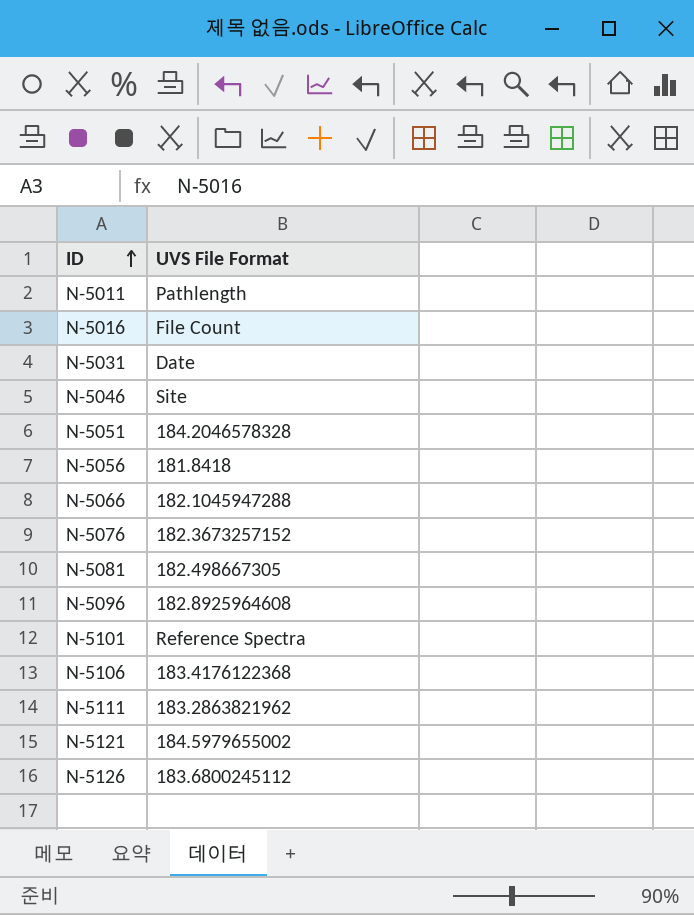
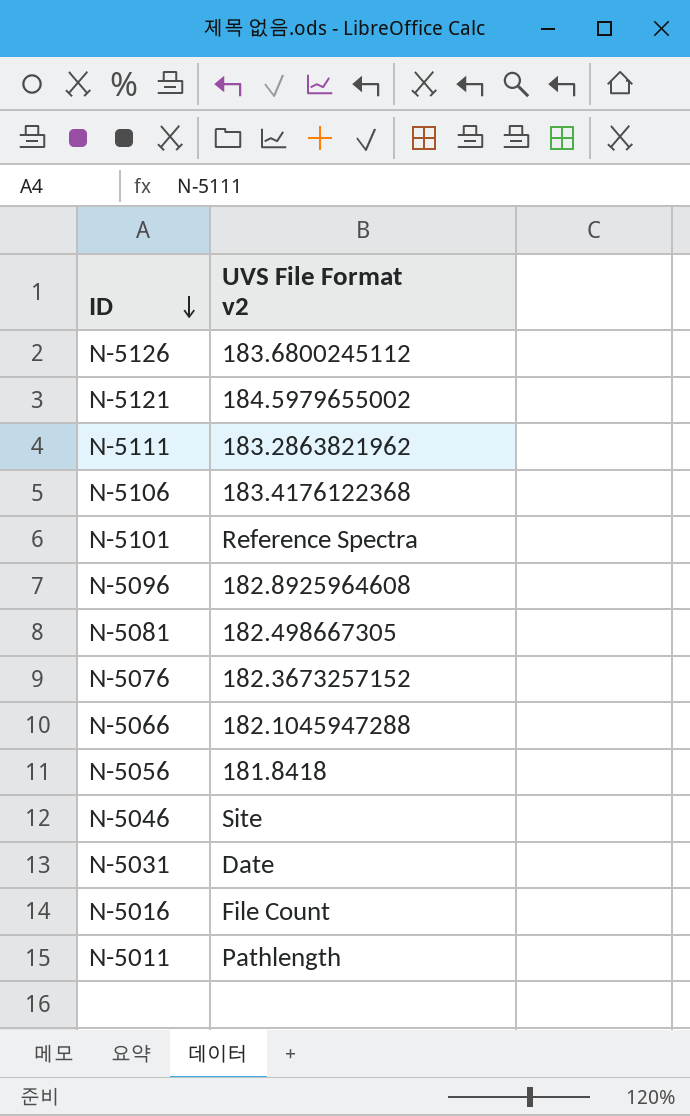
row order: ID ascending -> ID descending
column name: UVS File Format -> UVS File Format v2
row N-5051: 184.2046578328 -> none

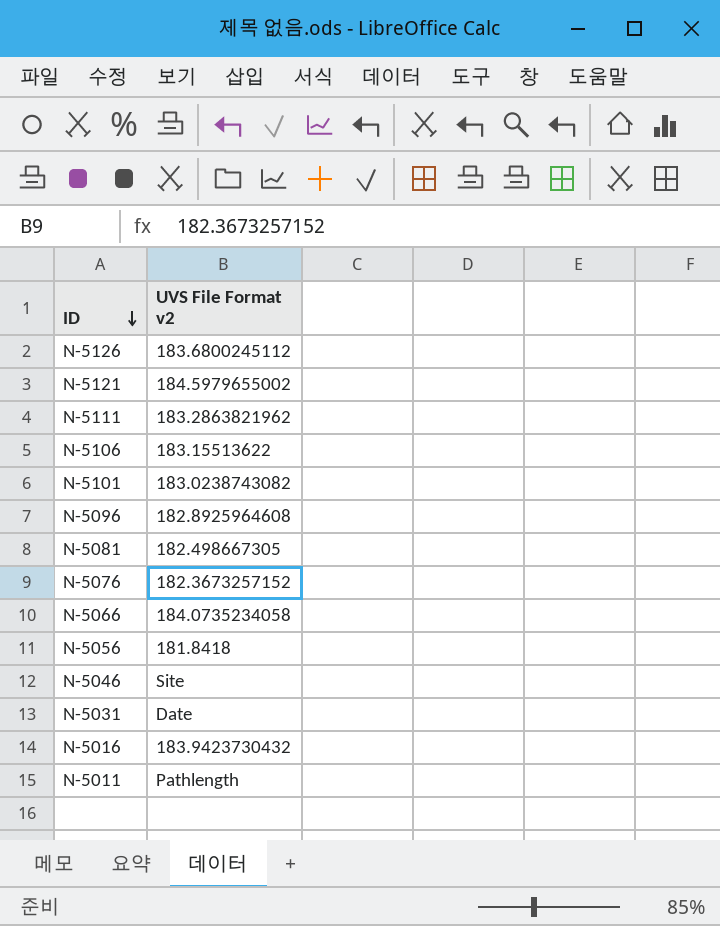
N-5106 | UVS File Format v2: 183.4176122368 -> 183.15513622
N-5101 | UVS File Format v2: Reference Spectra -> 183.0238743082
N-5066 | UVS File Format v2: 182.1045947288 -> 184.0735234058
N-5016 | UVS File Format v2: File Count -> 183.9423730432

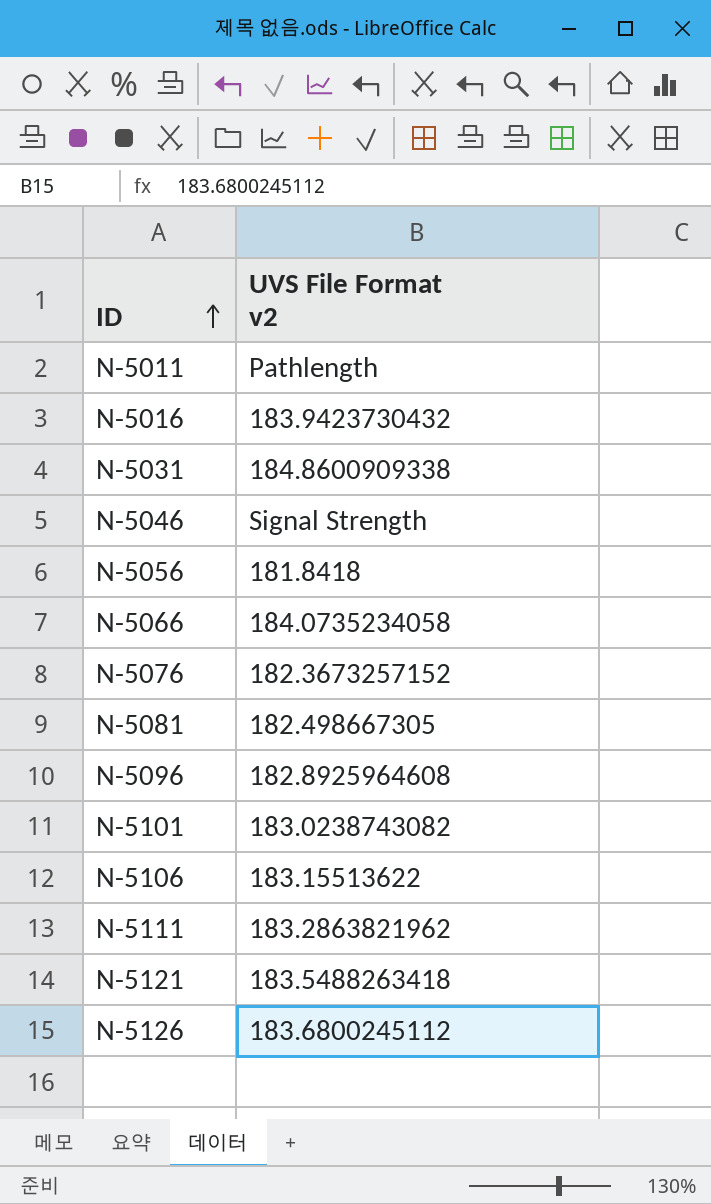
row order: ID descending -> ID ascending
N-5031 | UVS File Format v2: Date -> 184.8600909338
N-5046 | UVS File Format v2: Site -> Signal Strength
N-5121 | UVS File Format v2: 184.5979655002 -> 183.5488263418

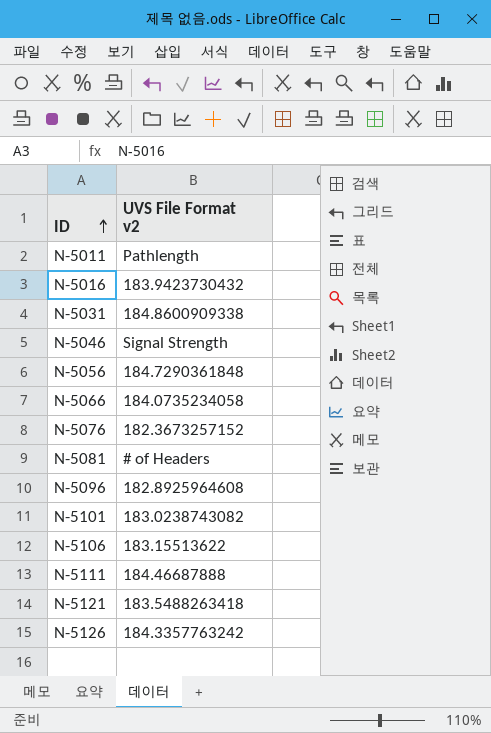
N-5056 | UVS File Format v2: 181.8418 -> 184.7290361848
N-5081 | UVS File Format v2: 182.498667305 -> # of Headers
N-5111 | UVS File Format v2: 183.2863821962 -> 184.46687888
N-5126 | UVS File Format v2: 183.6800245112 -> 184.3357763242

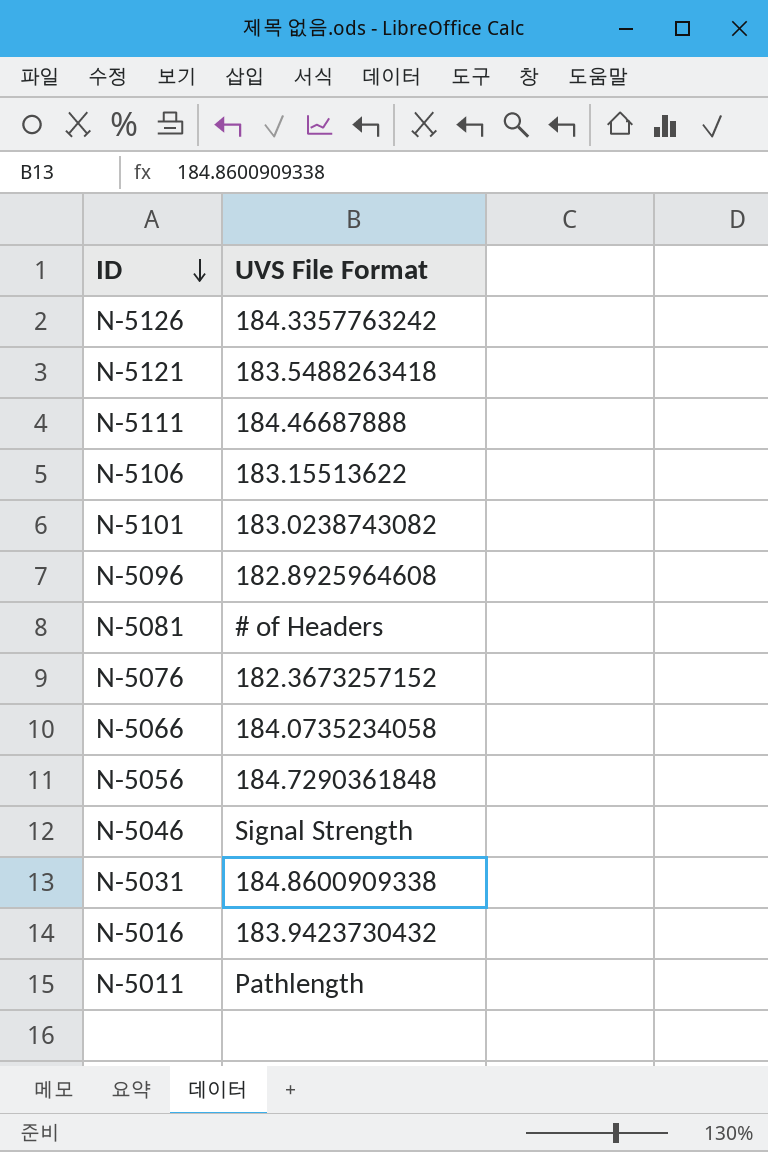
row order: ID ascending -> ID descending
column name: UVS File Format v2 -> UVS File Format

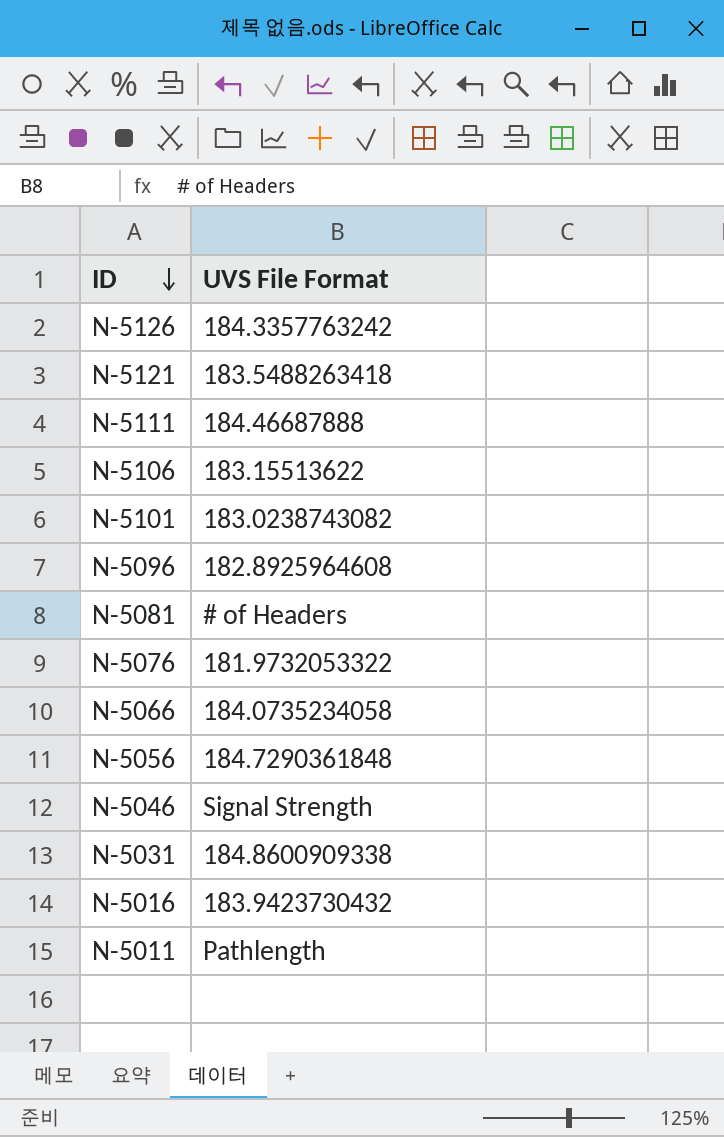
N-5076 | UVS File Format: 182.3673257152 -> 181.9732053322

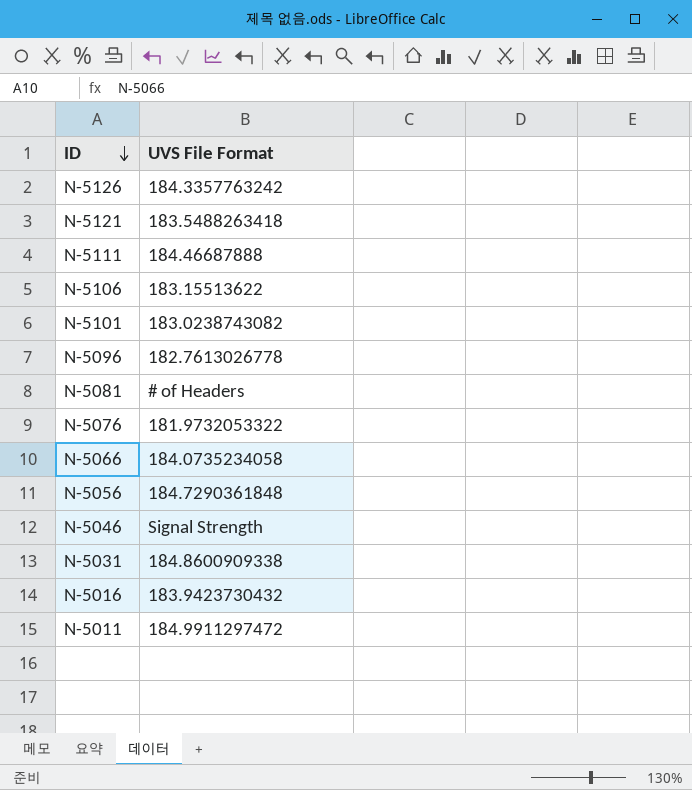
N-5096 | UVS File Format: 182.8925964608 -> 182.7613026778
N-5011 | UVS File Format: Pathlength -> 184.9911297472

